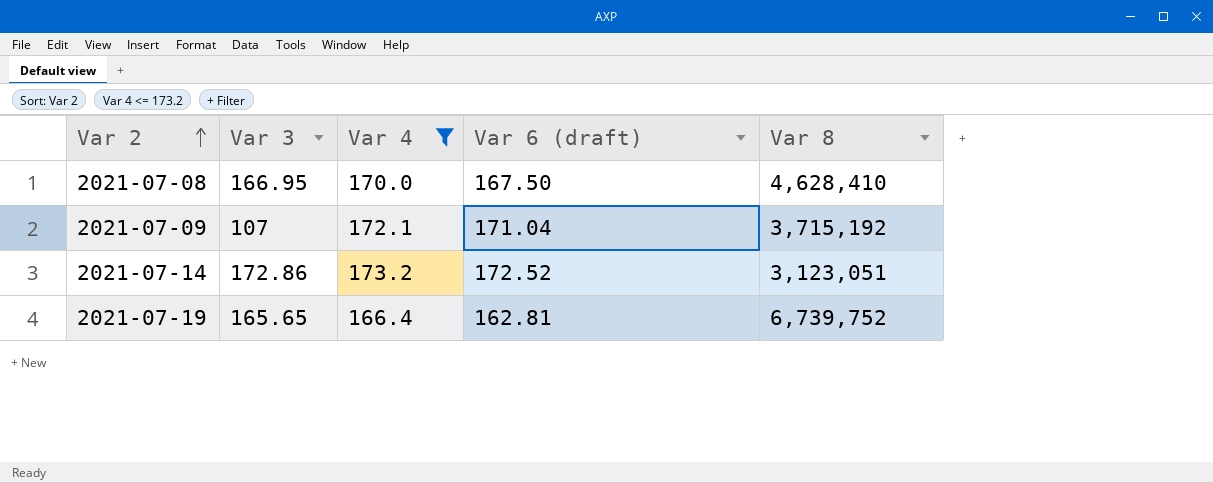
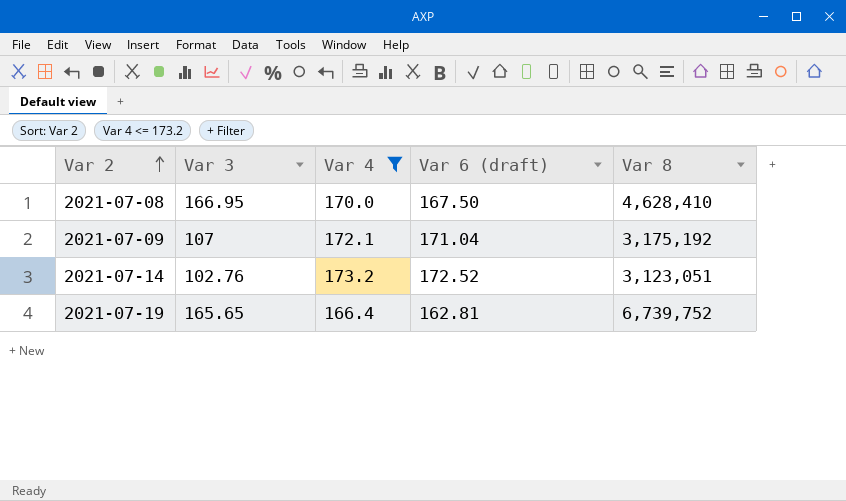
2021-07-09 | Var 8: 3,715,192 -> 3,175,192
2021-07-14 | Var 3: 172.86 -> 102.76

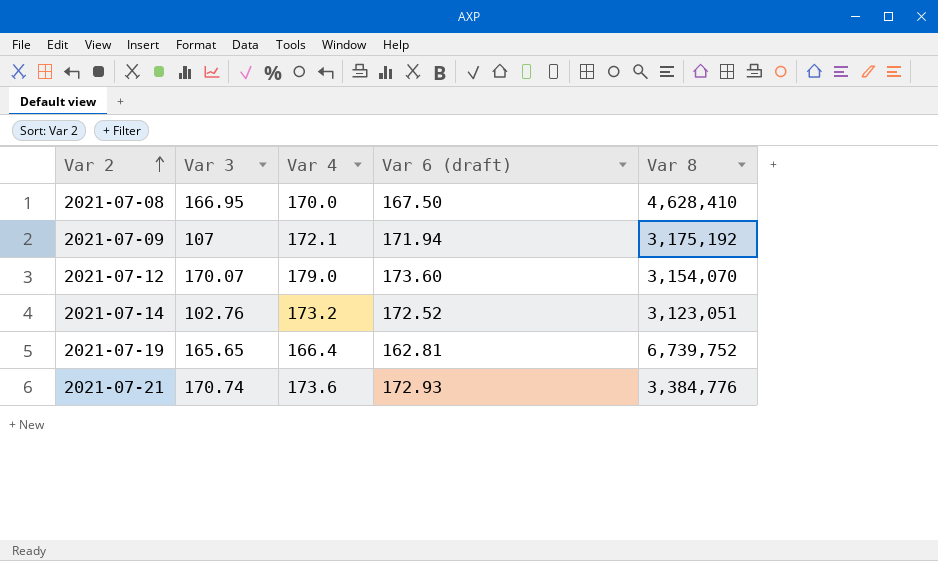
filter: Var 4 <= 173.2 -> none
2021-07-09 | Var 6 (draft): 171.04 -> 171.94

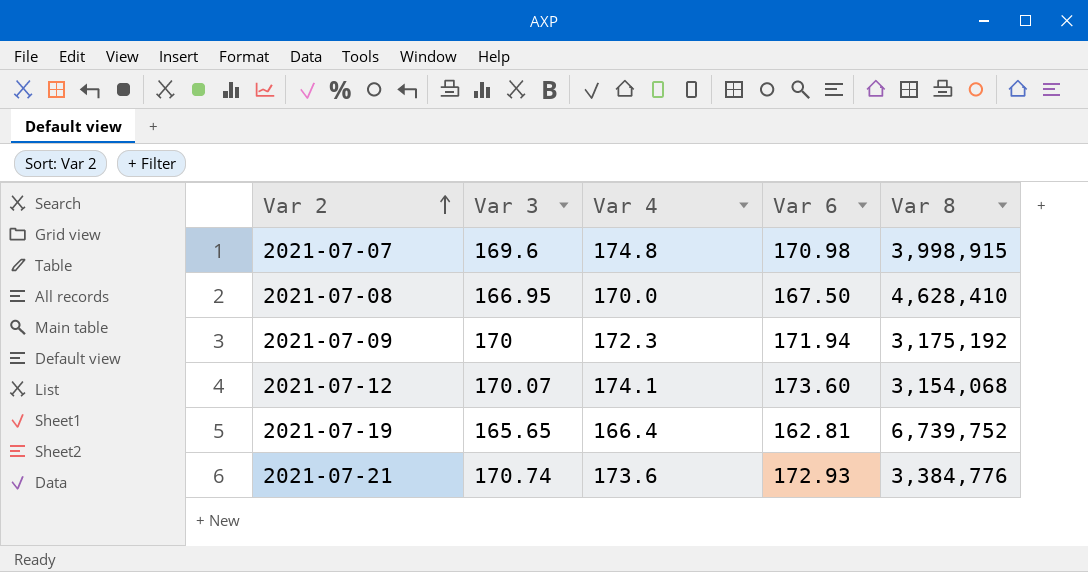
column name: Var 6 (draft) -> Var 6
row 2021-07-14: 102.76 | 173.2 | 172.52 | 3,123,051 -> none
row 2021-07-07: none -> 169.6 | 174.8 | 170.98 | 3,998,915
2021-07-09 | Var 3: 107 -> 170
2021-07-09 | Var 4: 172.1 -> 172.3
2021-07-12 | Var 4: 179.0 -> 174.1
2021-07-12 | Var 8: 3,154,070 -> 3,154,068

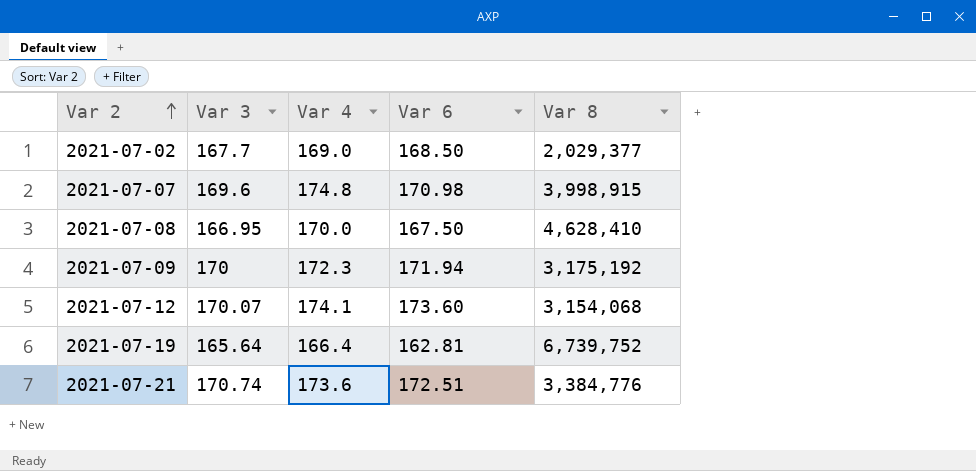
row 2021-07-02: none -> 167.7 | 169.0 | 168.50 | 2,029,377
2021-07-19 | Var 3: 165.65 -> 165.64
2021-07-21 | Var 6: 172.93 -> 172.51

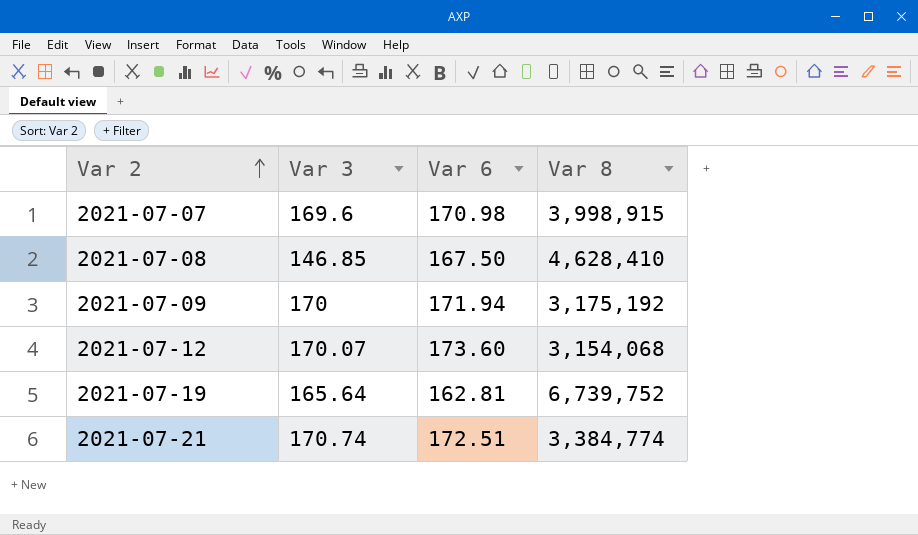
column Var 4 | position: 3 -> none
row 2021-07-02: 167.7 | 169.0 | 168.50 | 2,029,377 -> none
2021-07-08 | Var 3: 166.95 -> 146.85
2021-07-21 | Var 8: 3,384,776 -> 3,384,774

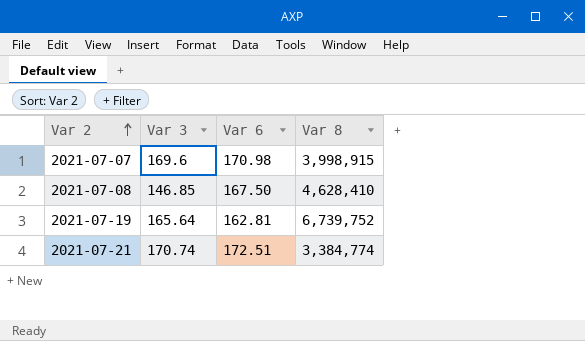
row 2021-07-09: 170 | 171.94 | 3,175,192 -> none
row 2021-07-12: 170.07 | 173.60 | 3,154,068 -> none

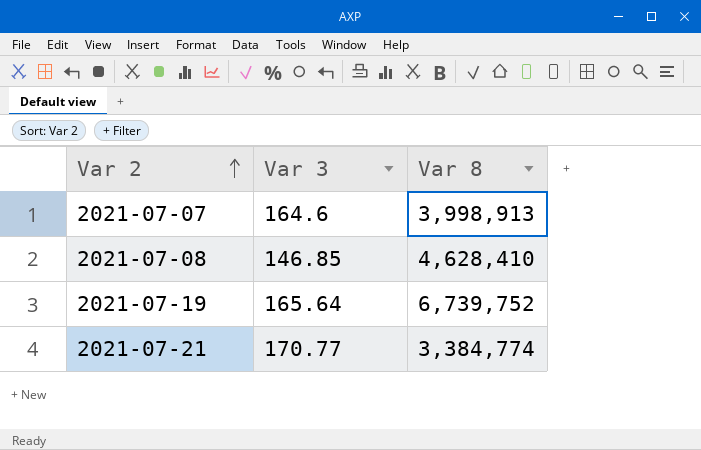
column Var 6 | position: 3 -> none
2021-07-07 | Var 3: 169.6 -> 164.6
2021-07-07 | Var 8: 3,998,915 -> 3,998,913
2021-07-21 | Var 3: 170.74 -> 170.77

